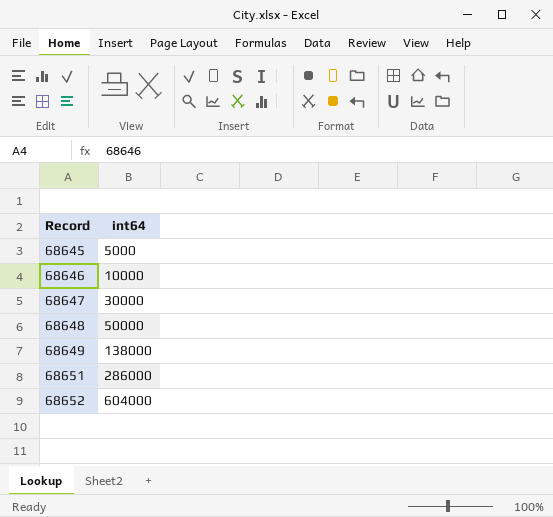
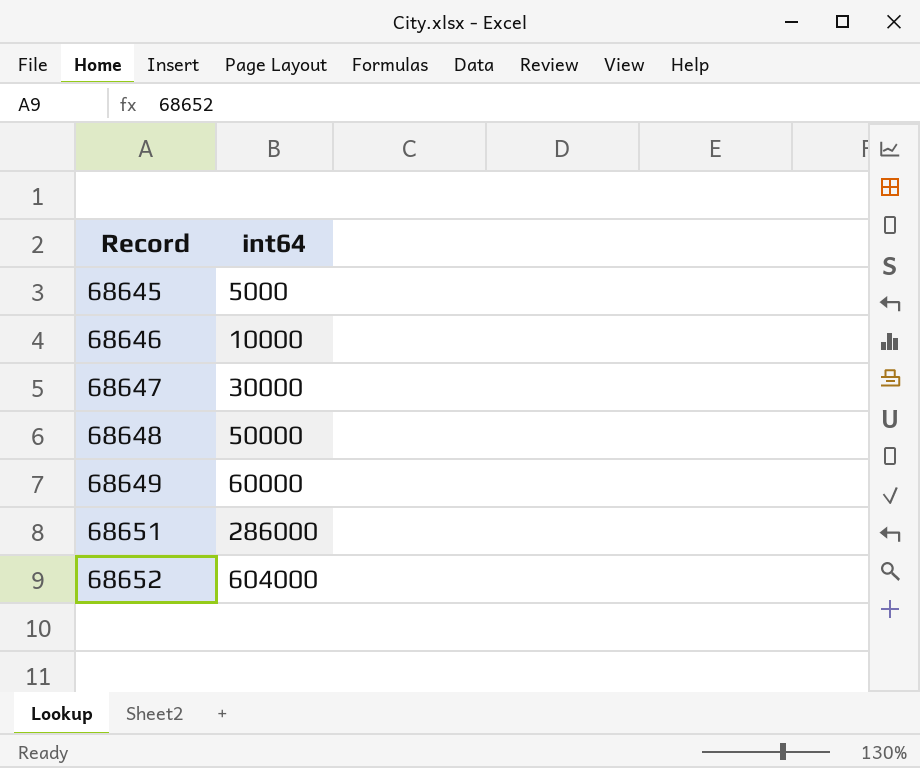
68649 | int64: 138000 -> 60000

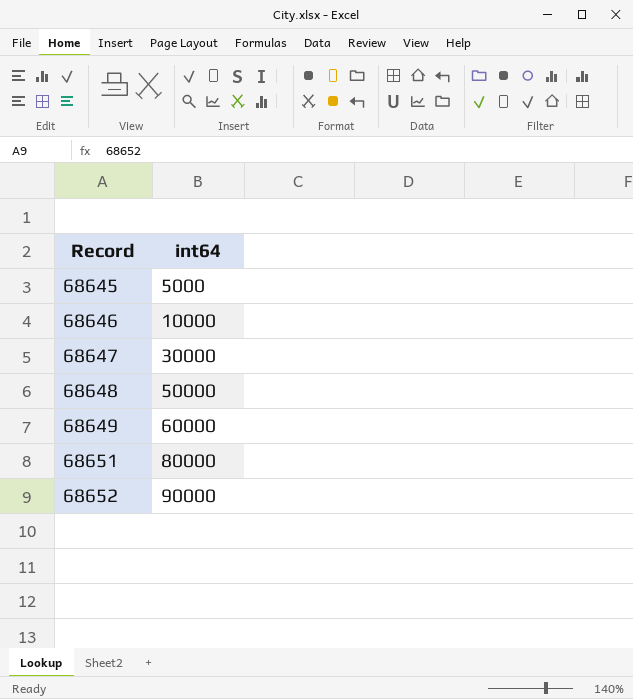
68651 | int64: 286000 -> 80000
68652 | int64: 604000 -> 90000

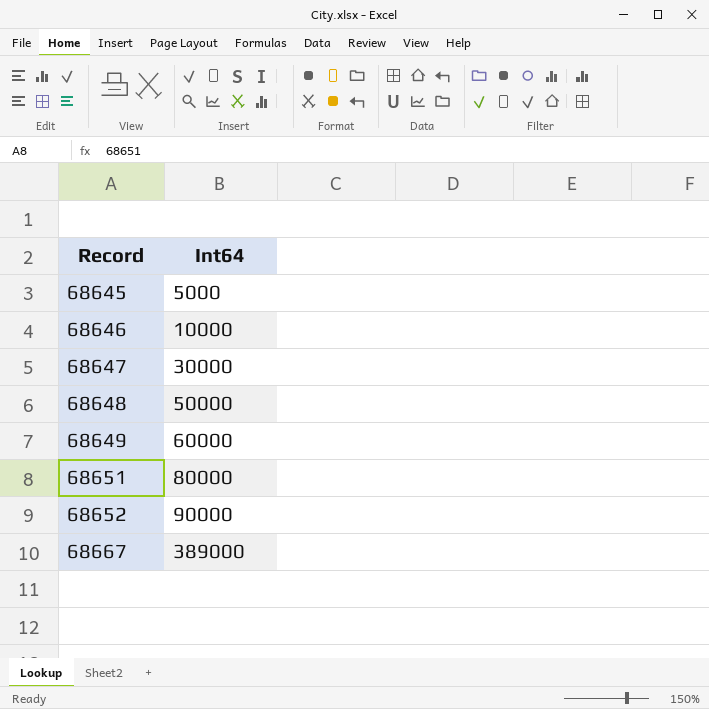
column name: int64 -> Int64
row 68667: none -> 389000

